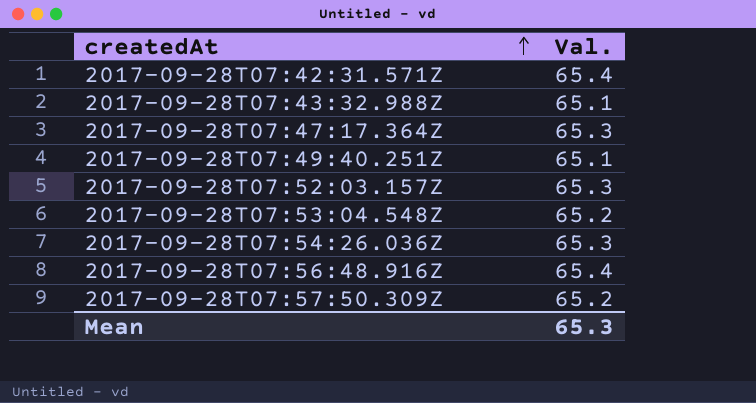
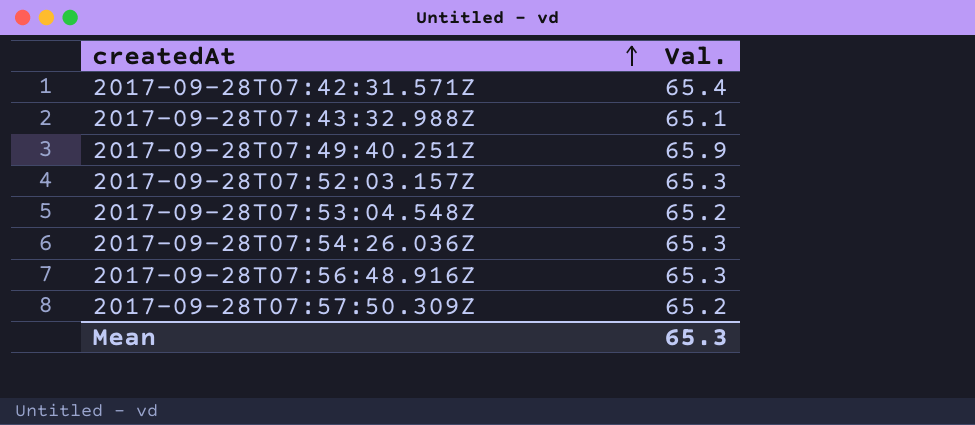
row 2017-09-28T07:47:17.364Z: 65.3 -> none
2017-09-28T07:49:40.251Z | Val.: 65.1 -> 65.9
2017-09-28T07:56:48.916Z | Val.: 65.4 -> 65.3

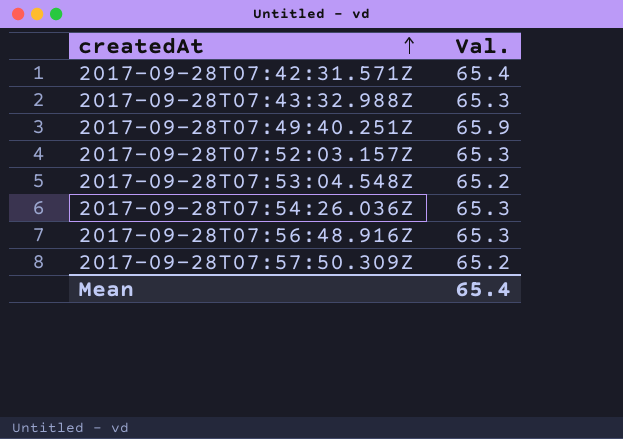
2017-09-28T07:43:32.988Z | Val.: 65.1 -> 65.3
Mean | Val.: 65.3 -> 65.4

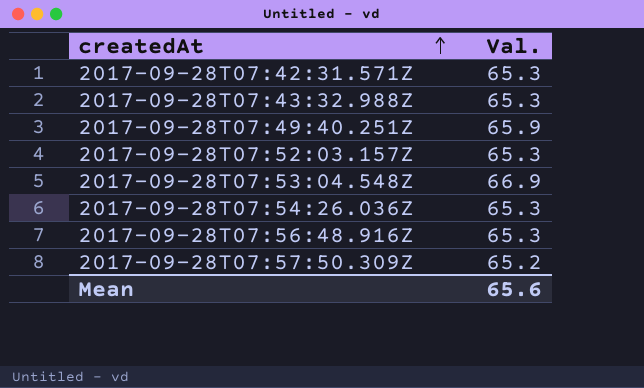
2017-09-28T07:42:31.571Z | Val.: 65.4 -> 65.3
2017-09-28T07:53:04.548Z | Val.: 65.2 -> 66.9
Mean | Val.: 65.4 -> 65.6

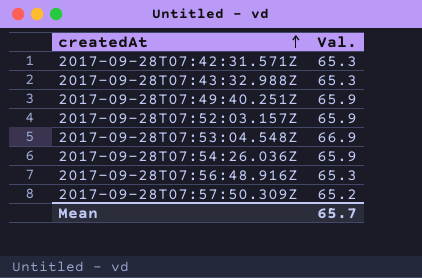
2017-09-28T07:52:03.157Z | Val.: 65.3 -> 65.9
2017-09-28T07:54:26.036Z | Val.: 65.3 -> 65.9
Mean | Val.: 65.6 -> 65.7

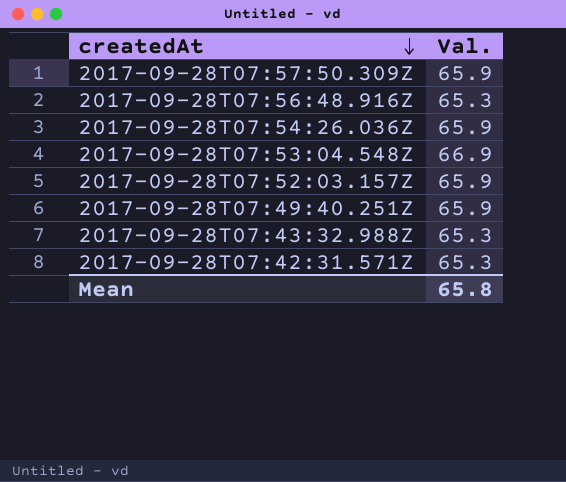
row order: createdAt ascending -> createdAt descending
2017-09-28T07:57:50.309Z | Val.: 65.2 -> 65.9
Mean | Val.: 65.7 -> 65.8

